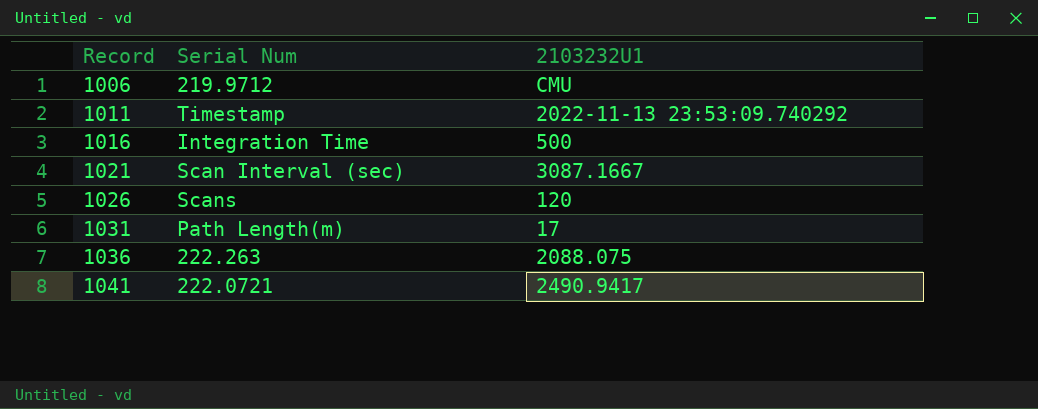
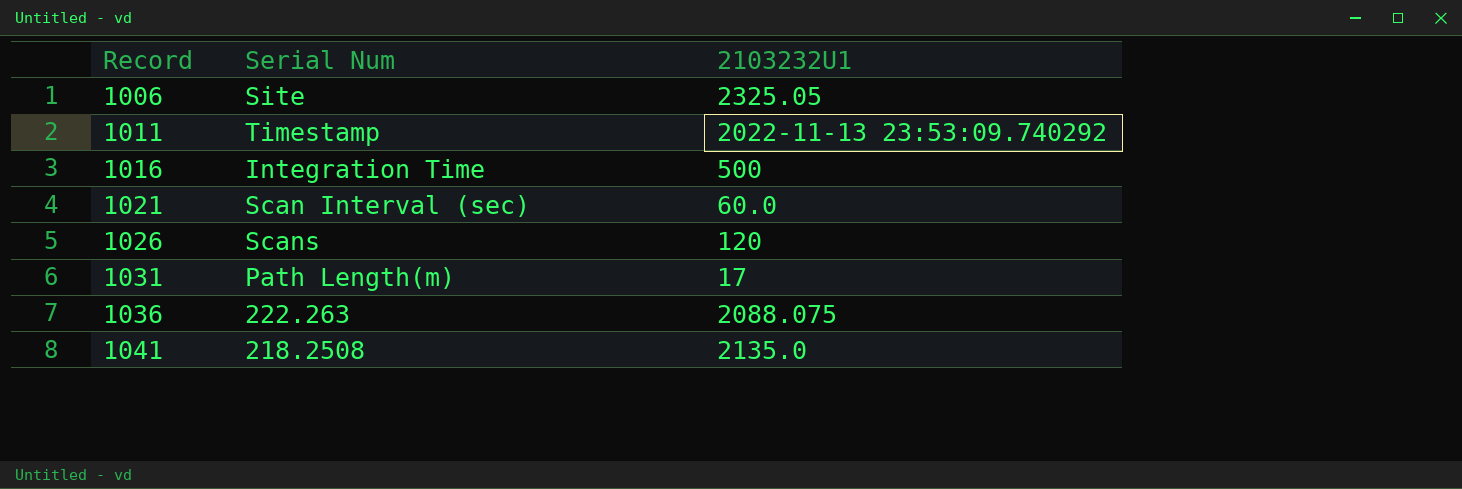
1006 | Serial Num: 219.9712 -> Site
1006 | 2103232U1: CMU -> 2325.05
1021 | 2103232U1: 3087.1667 -> 60.0
1041 | Serial Num: 222.0721 -> 218.2508
1041 | 2103232U1: 2490.9417 -> 2135.0

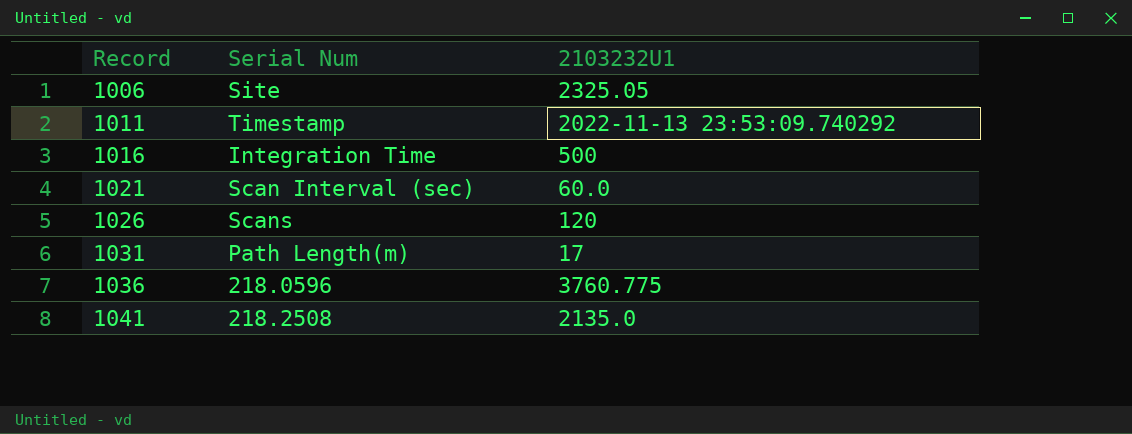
1036 | Serial Num: 222.263 -> 218.0596
1036 | 2103232U1: 2088.075 -> 3760.775

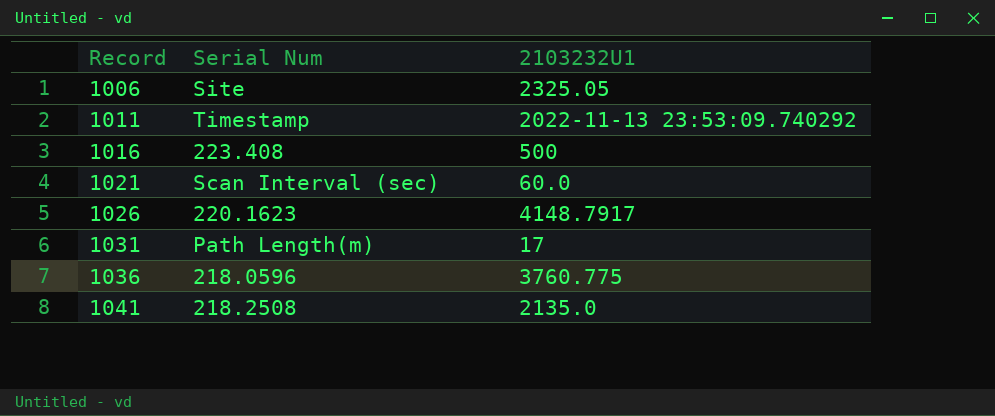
1016 | Serial Num: Integration Time -> 223.408
1026 | Serial Num: Scans -> 220.1623
1026 | 2103232U1: 120 -> 4148.7917

